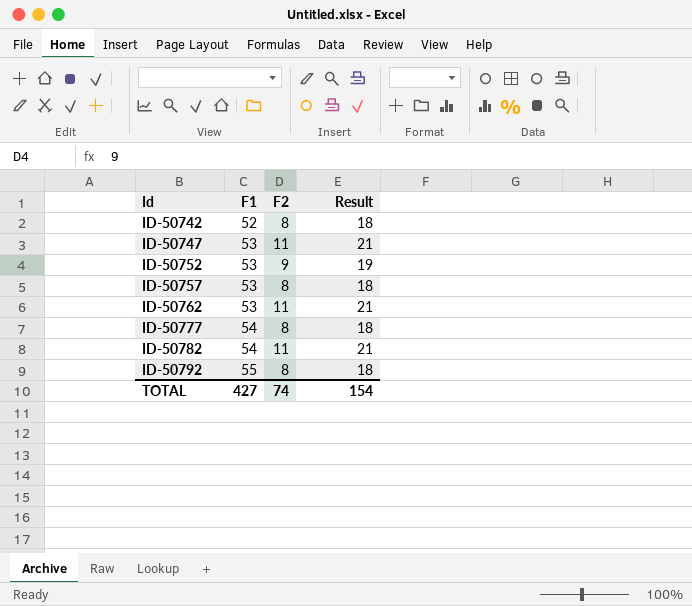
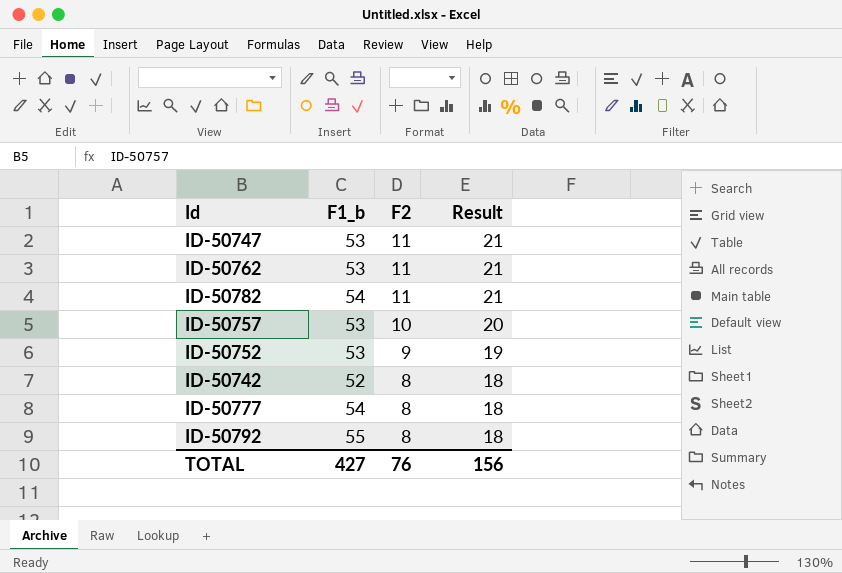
row order: Id ascending -> F2 descending
column name: F1 -> F1_b
ID-50757 | F2: 8 -> 10
ID-50757 | Result: 18 -> 20
TOTAL | F2: 74 -> 76
TOTAL | Result: 154 -> 156

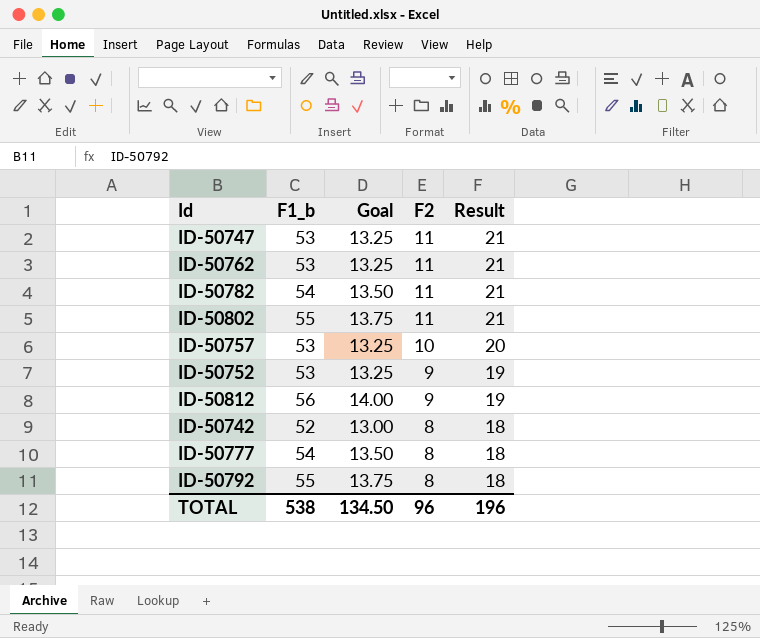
column Goal | formula: none -> [F1_b] * 0.25
row ID-50802: none -> 55 | 13.75 | 11 | 21
row ID-50812: none -> 56 | 14.00 | 9 | 19
TOTAL | F1_b: 427 -> 538
TOTAL | F2: 76 -> 96
TOTAL | Result: 156 -> 196

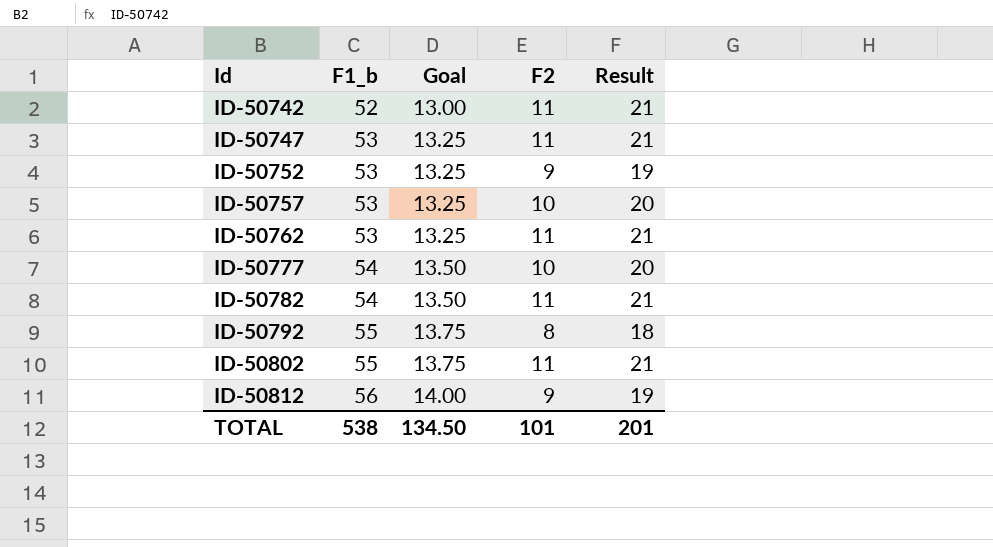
row order: F2 descending -> Id ascending
ID-50742 | F2: 8 -> 11
ID-50742 | Result: 18 -> 21
ID-50777 | F2: 8 -> 10
ID-50777 | Result: 18 -> 20
TOTAL | F2: 96 -> 101
TOTAL | Result: 196 -> 201

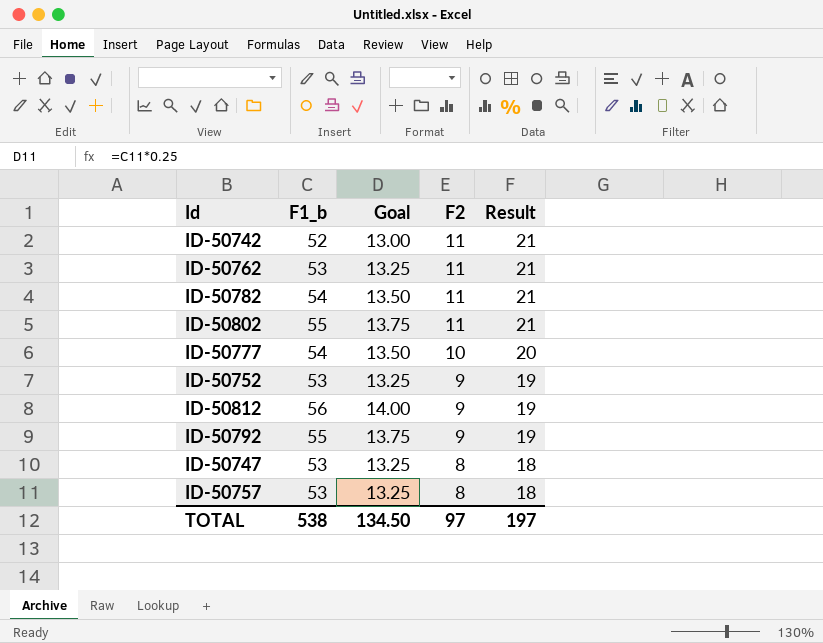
row order: Id ascending -> F2 descending
ID-50792 | F2: 8 -> 9
ID-50792 | Result: 18 -> 19
ID-50747 | F2: 11 -> 8
ID-50747 | Result: 21 -> 18
ID-50757 | F2: 10 -> 8
ID-50757 | Result: 20 -> 18
TOTAL | F2: 101 -> 97
TOTAL | Result: 201 -> 197

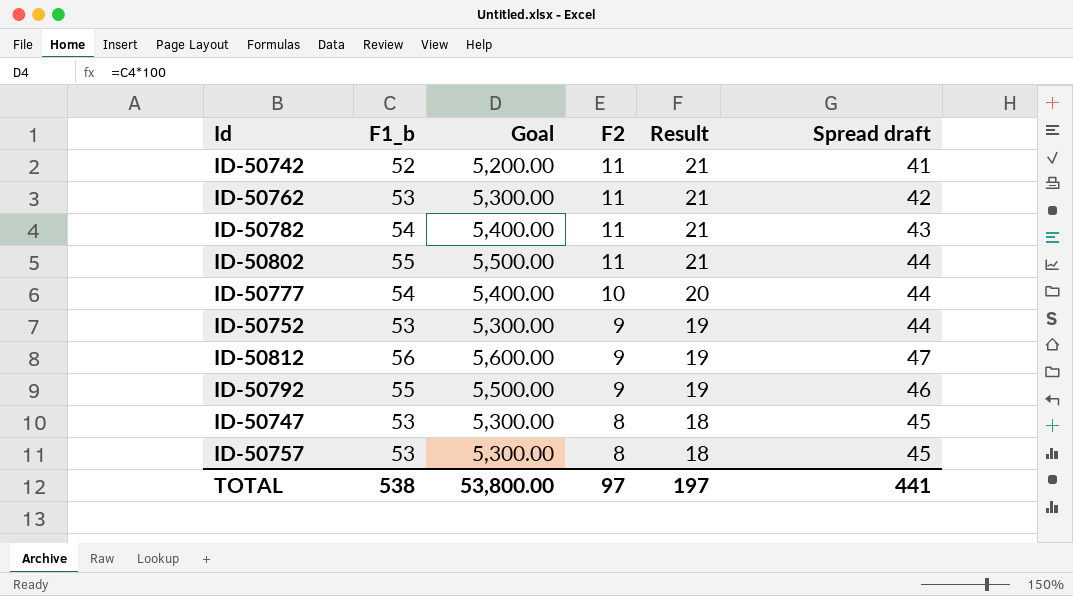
column Goal | formula: [F1_b] * 0.25 -> [F1_b] * 100
column Spread draft | formula: none -> [F1_b] - [F2]
TOTAL | Goal: 134.50 -> 53,800.00

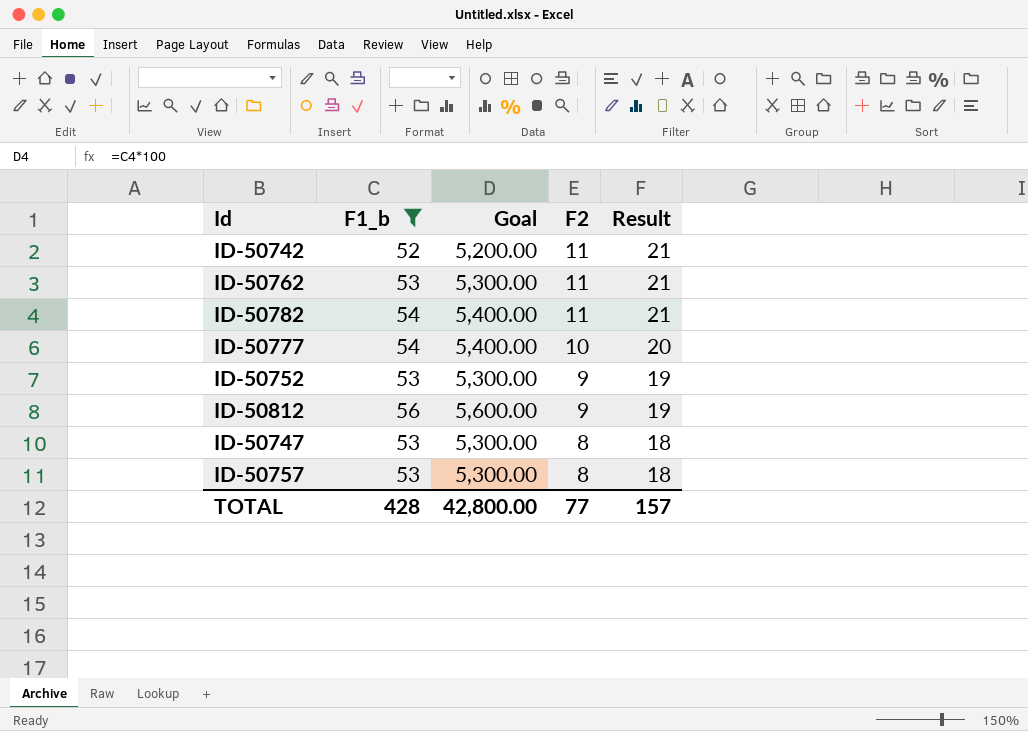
filter: none -> F1_b != 55
column Spread draft | formula: [F1_b] - [F2] -> none
TOTAL | F1_b: 538 -> 428
TOTAL | Goal: 53,800.00 -> 42,800.00
TOTAL | F2: 97 -> 77
TOTAL | Result: 197 -> 157

